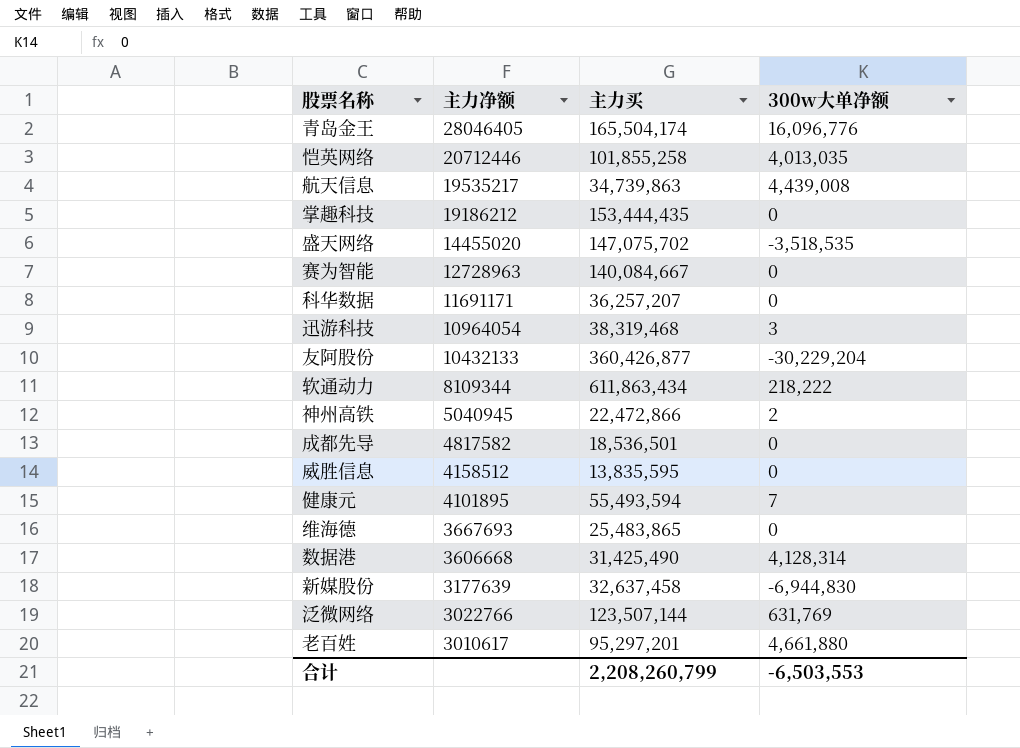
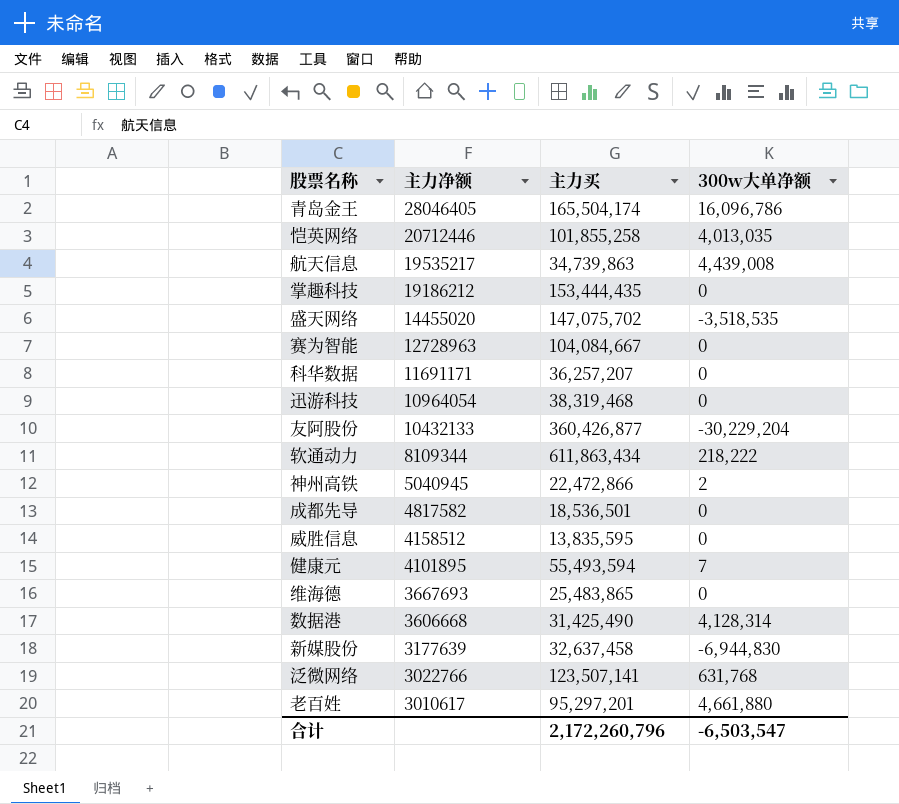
青岛金王 | 300w大单净额: 16,096,776 -> 16,096,786
赛为智能 | 主力买: 140,084,667 -> 104,084,667
迅游科技 | 300w大单净额: 3 -> 0
泛微网络 | 主力买: 123,507,144 -> 123,507,141
泛微网络 | 300w大单净额: 631,769 -> 631,768
合计 | 主力买: 2,208,260,799 -> 2,172,260,796
合计 | 300w大单净额: -6,503,553 -> -6,503,547

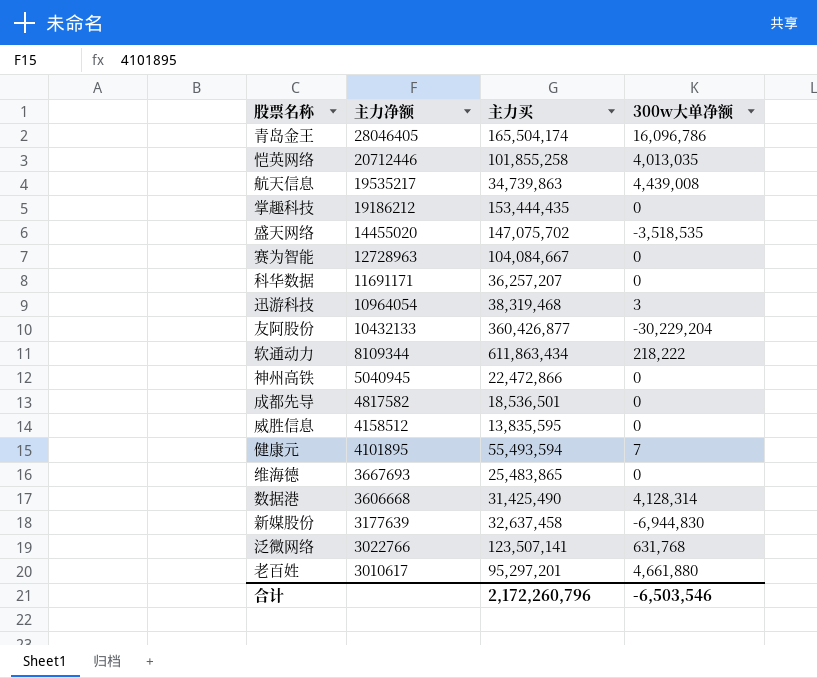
迅游科技 | 300w大单净额: 0 -> 3
神州高铁 | 300w大单净额: 2 -> 0
合计 | 300w大单净额: -6,503,547 -> -6,503,546

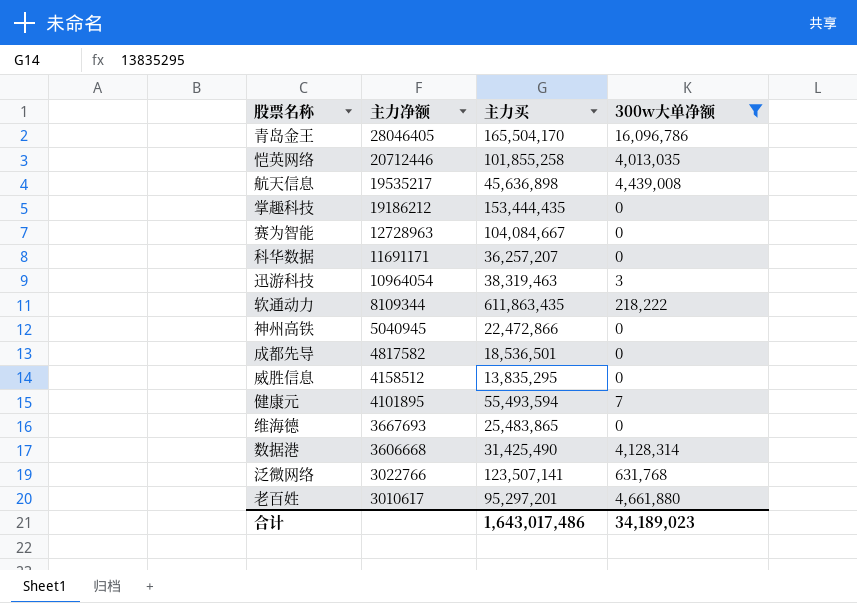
filter: none -> 300w大单净额 >= 0
青岛金王 | 主力买: 165,504,174 -> 165,504,170
航天信息 | 主力买: 34,739,863 -> 45,636,898
迅游科技 | 主力买: 38,319,468 -> 38,319,463
软通动力 | 主力买: 611,863,434 -> 611,863,435
威胜信息 | 主力买: 13,835,595 -> 13,835,295
合计 | 主力买: 2,172,260,796 -> 1,643,017,486
合计 | 300w大单净额: -6,503,546 -> 34,189,023

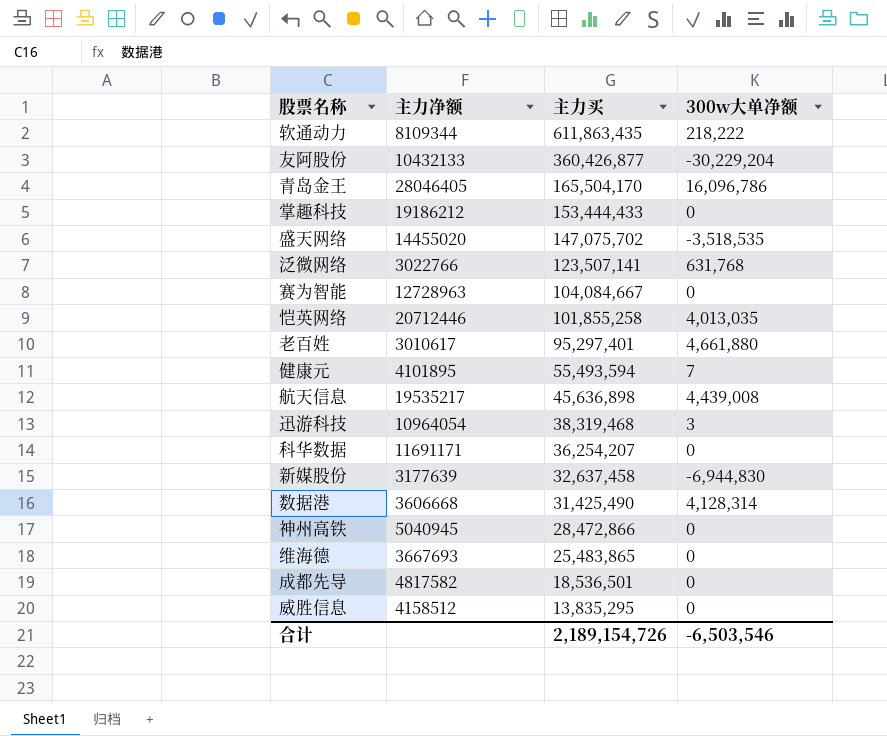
filter: 300w大单净额 >= 0 -> none
row order: 主力净额 descending -> 主力买 descending
掌趣科技 | 主力买: 153,444,435 -> 153,444,433
老百姓 | 主力买: 95,297,201 -> 95,297,401
迅游科技 | 主力买: 38,319,463 -> 38,319,468
科华数据 | 主力买: 36,257,207 -> 36,254,207
神州高铁 | 主力买: 22,472,866 -> 28,472,866
合计 | 主力买: 1,643,017,486 -> 2,189,154,726
合计 | 300w大单净额: 34,189,023 -> -6,503,546

